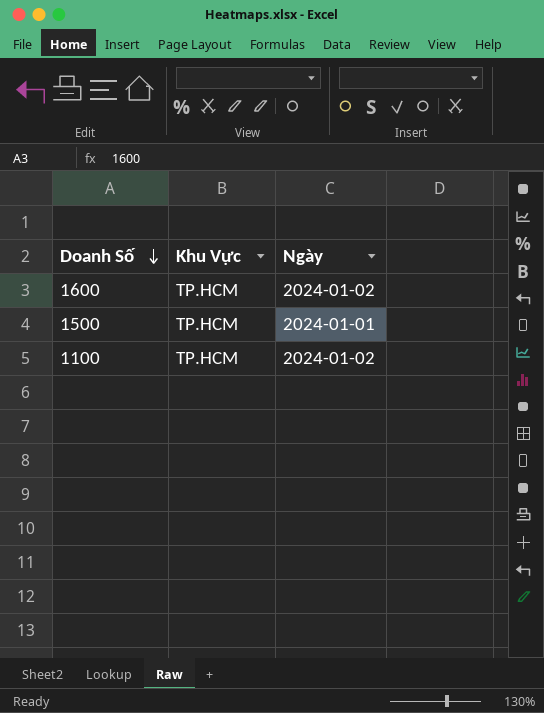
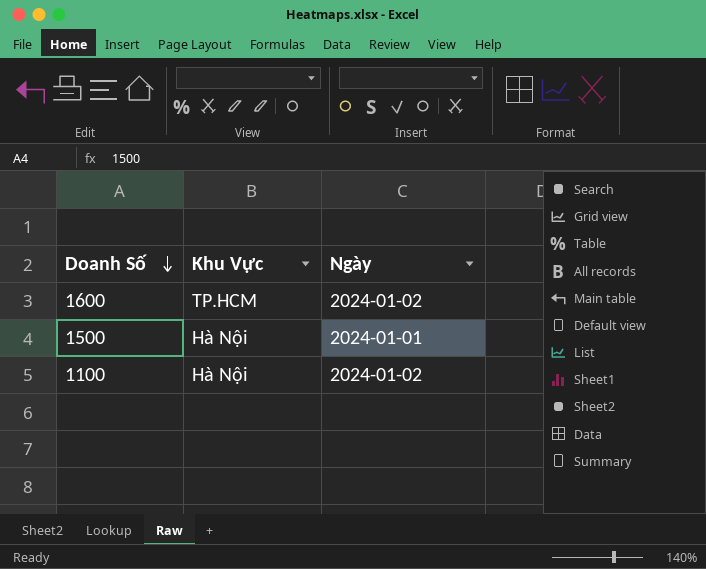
1500 | Khu Vực: TP.HCM -> Hà Nội
1100 | Khu Vực: TP.HCM -> Hà Nội

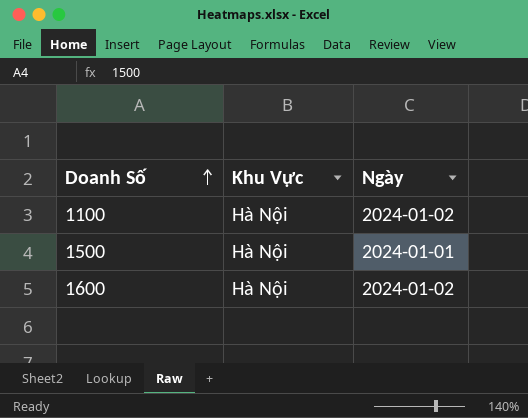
row order: Doanh Số descending -> Doanh Số ascending
1600 | Khu Vực: TP.HCM -> Hà Nội

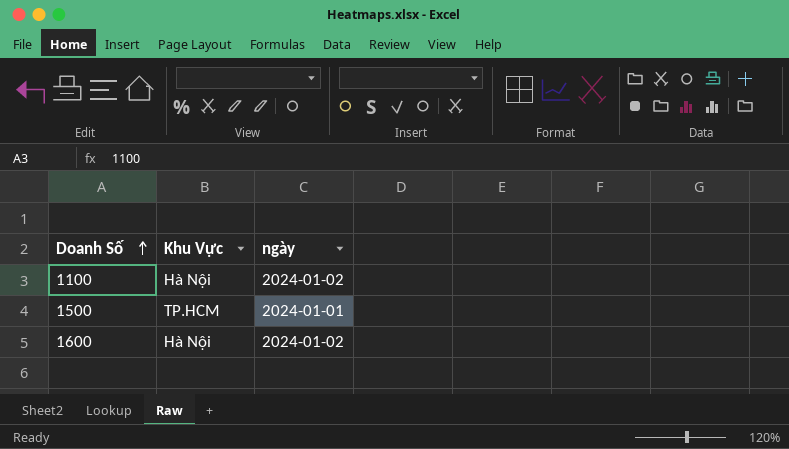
column name: Ngày -> ngày
1500 | Khu Vực: Hà Nội -> TP.HCM

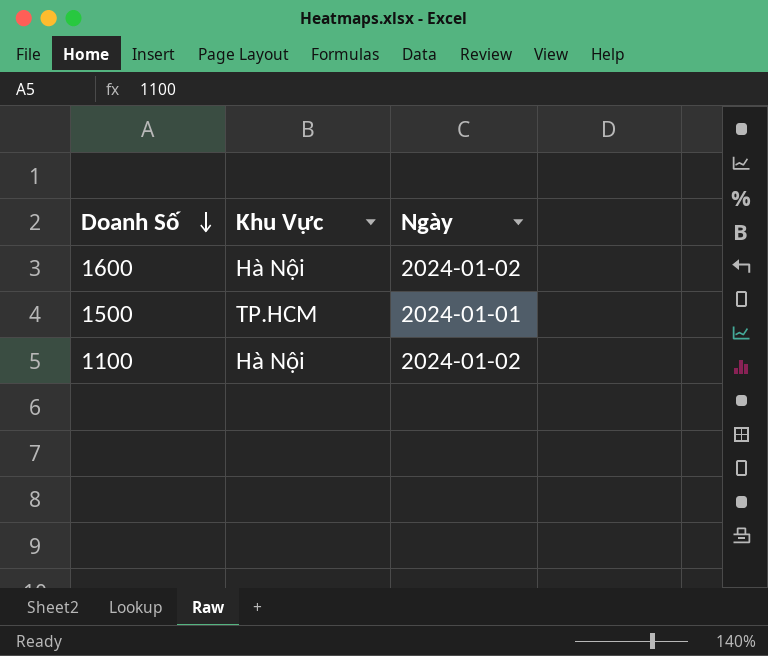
row order: Doanh Số ascending -> Doanh Số descending
column name: ngày -> Ngày

